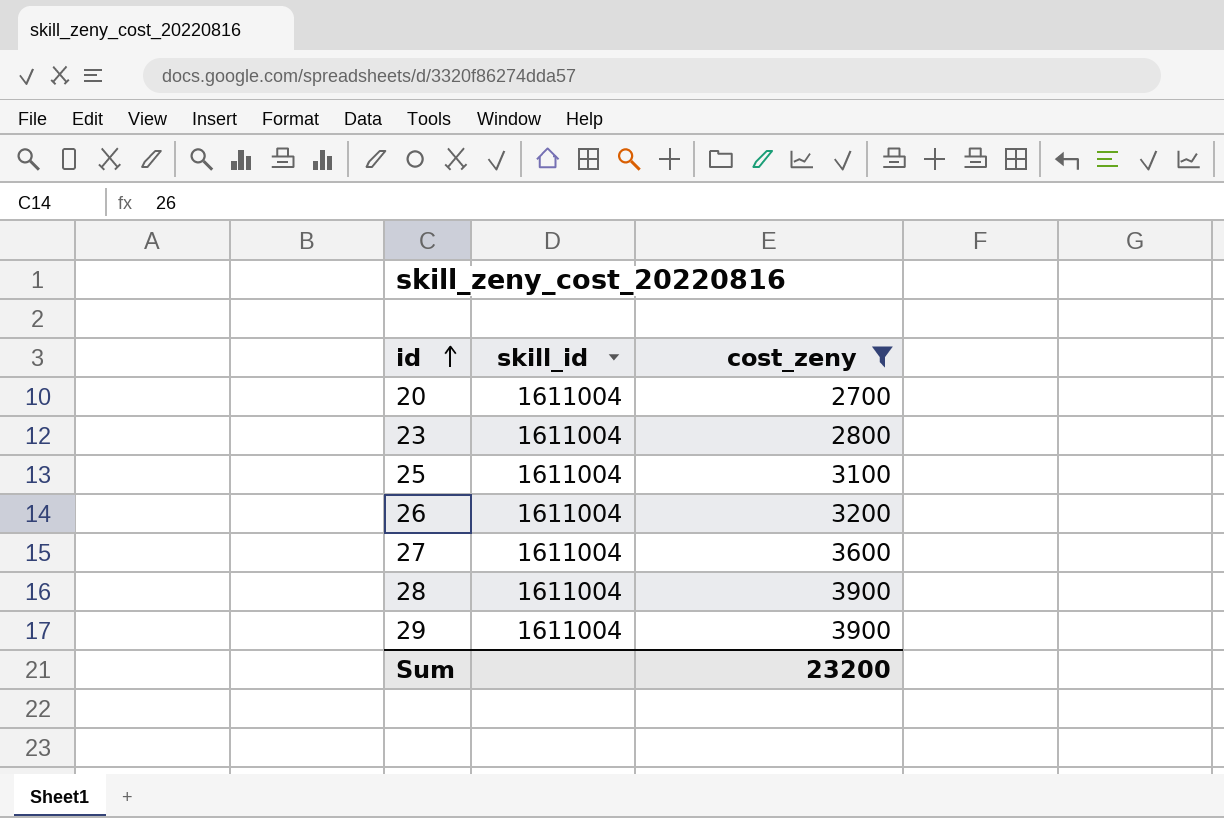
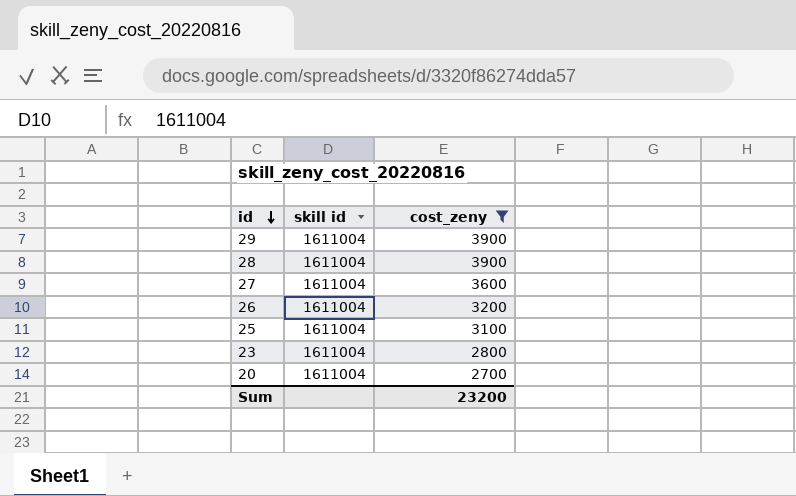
row order: id ascending -> id descending
column name: skill_id -> skill id

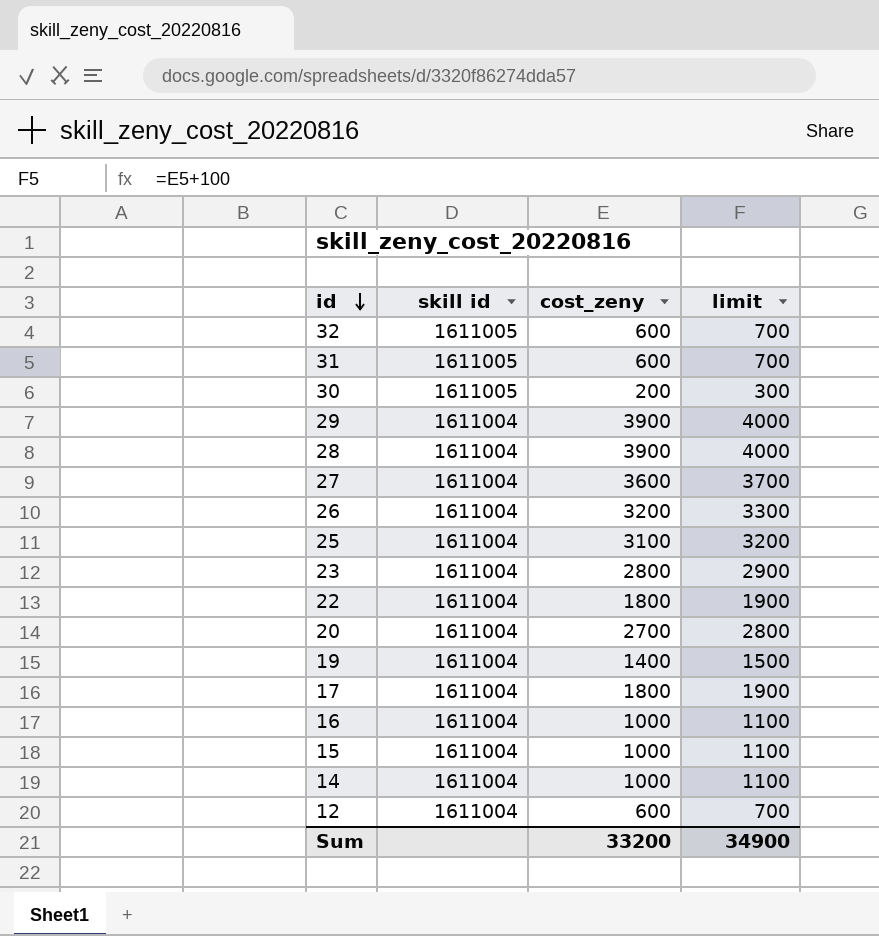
filter: cost_zeny >= 2700 -> none
column limit | formula: none -> [cost_zeny] + 100
Sum | cost_zeny: 23200 -> 33200

